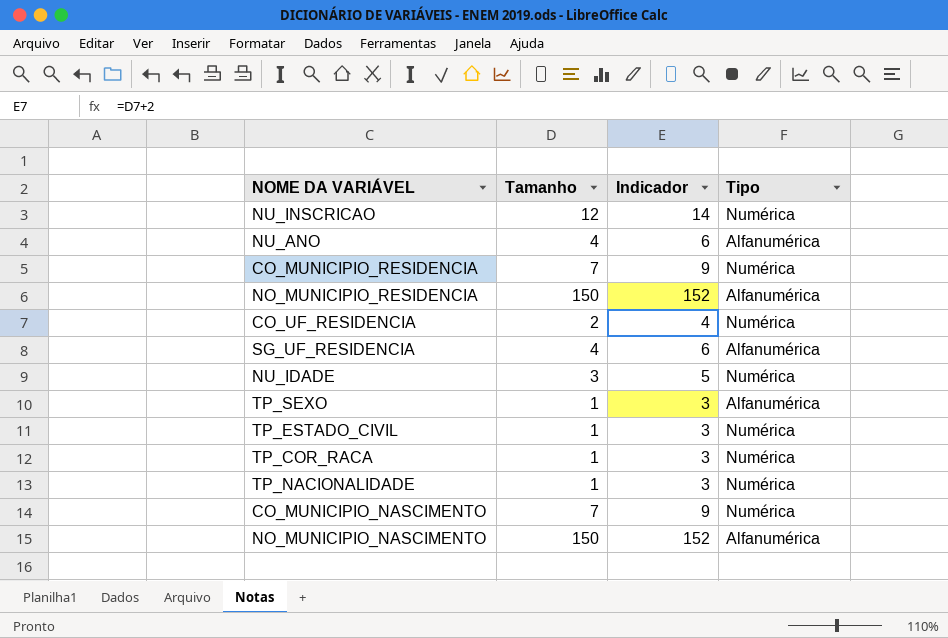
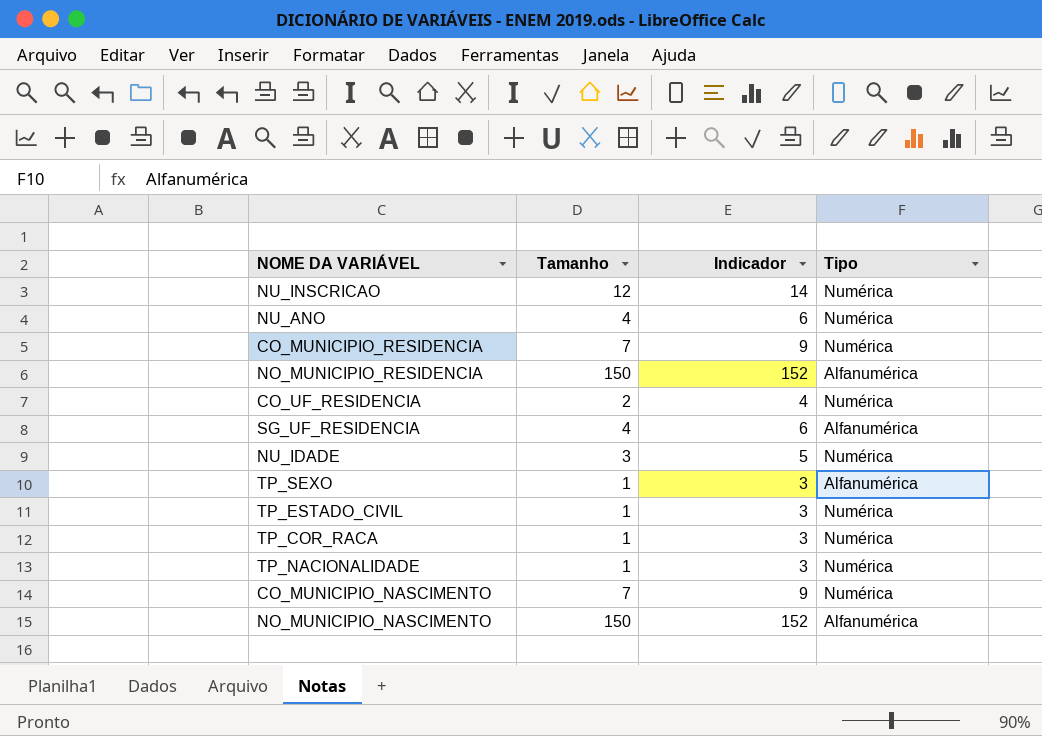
NU_ANO | Tipo: Alfanumérica -> Numérica

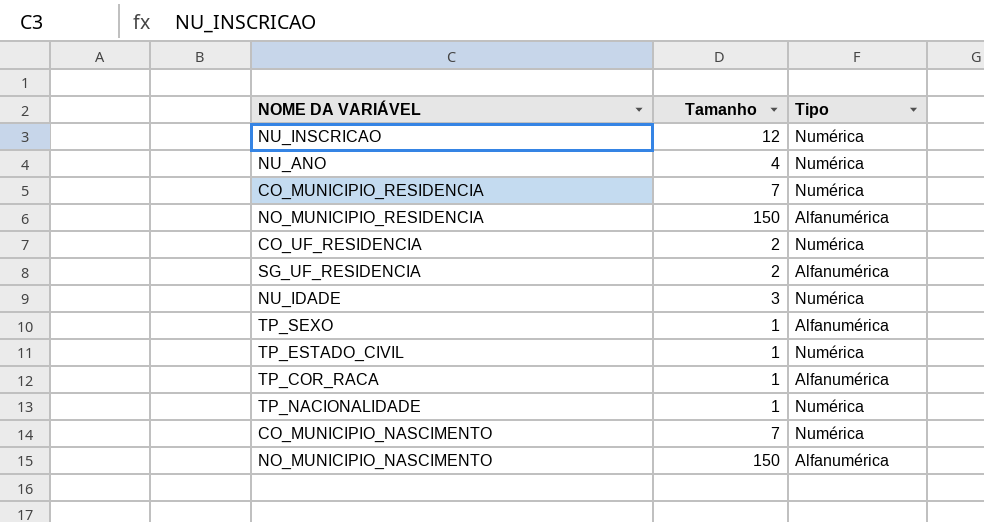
column Indicador | formula: [Tamanho] + 2 -> none
SG_UF_RESIDENCIA | Tamanho: 4 -> 2
TP_COR_RACA | Tipo: Numérica -> Alfanumérica

